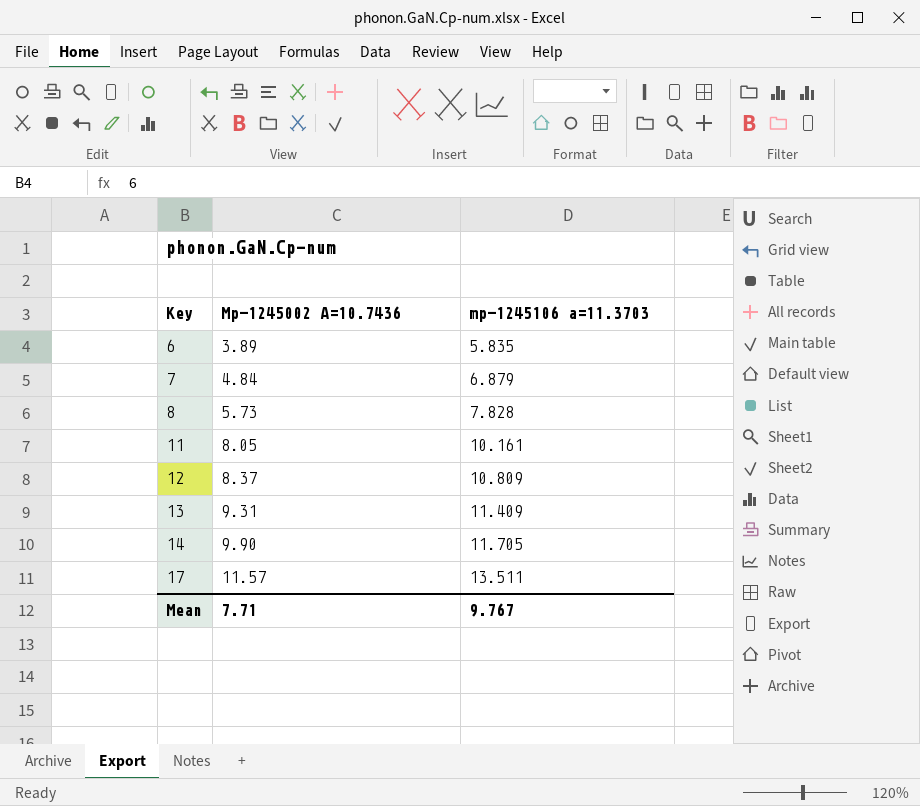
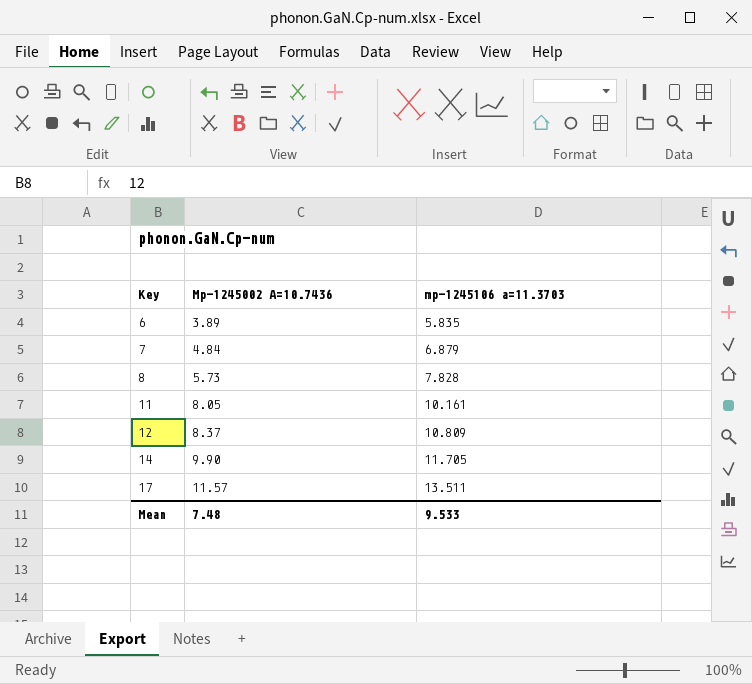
row 13: 9.31 | 11.409 -> none
Mean | Mp-1245002 A=10.7436: 7.71 -> 7.48
Mean | mp-1245106 a=11.3703: 9.767 -> 9.533

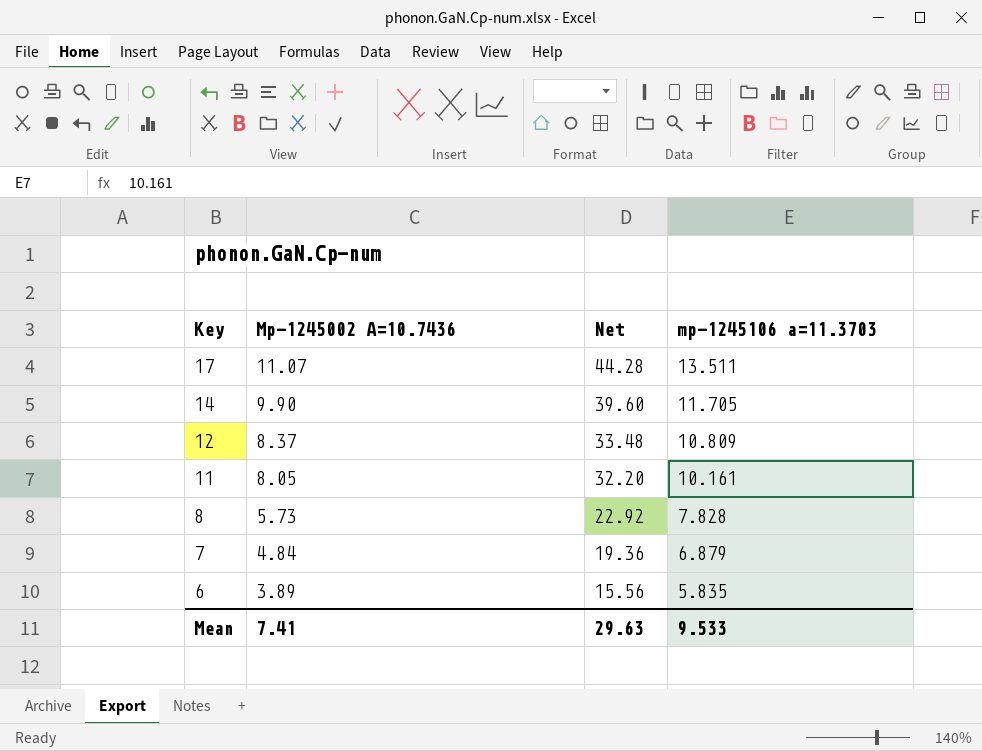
row order: Key ascending -> Key descending
column Net | formula: none -> [Mp-1245002 A=10.7436] * 4
17 | Mp-1245002 A=10.7436: 11.57 -> 11.07
Mean | Mp-1245002 A=10.7436: 7.48 -> 7.41

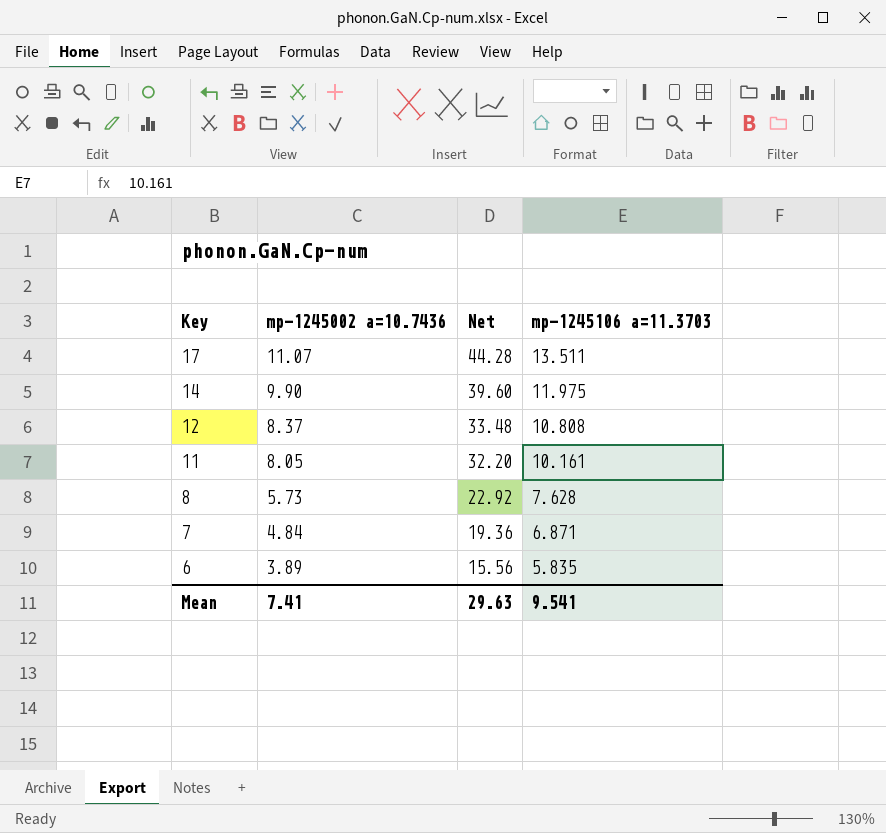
column name: Mp-1245002 A=10.7436 -> mp-1245002 a=10.7436
14 | mp-1245106 a=11.3703: 11.705 -> 11.975
12 | mp-1245106 a=11.3703: 10.809 -> 10.808
8 | mp-1245106 a=11.3703: 7.828 -> 7.628
7 | mp-1245106 a=11.3703: 6.879 -> 6.871
Mean | mp-1245106 a=11.3703: 9.533 -> 9.541

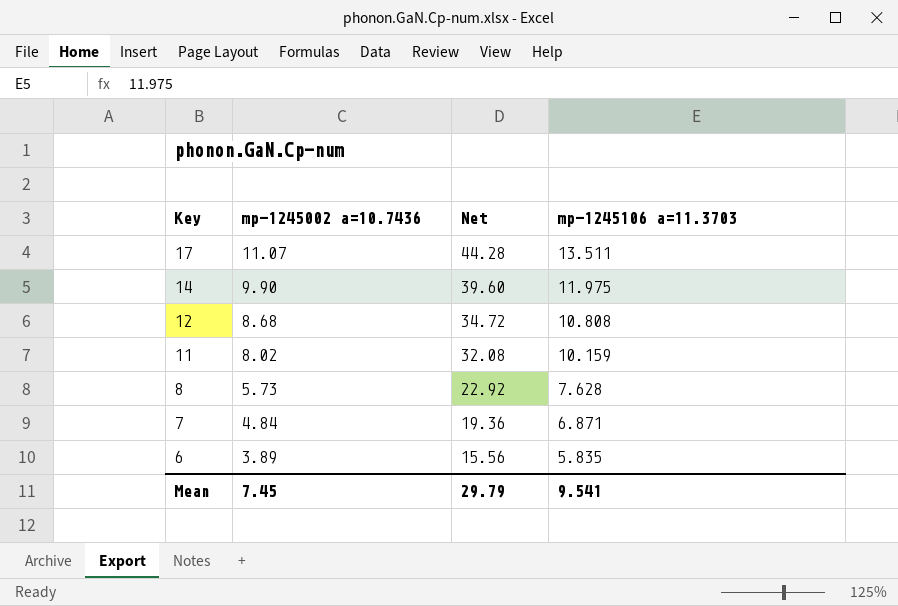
12 | mp-1245002 a=10.7436: 8.37 -> 8.68
12 | Net: 33.48 -> 34.72
11 | mp-1245002 a=10.7436: 8.05 -> 8.02
11 | Net: 32.20 -> 32.08
11 | mp-1245106 a=11.3703: 10.161 -> 10.159
Mean | mp-1245002 a=10.7436: 7.41 -> 7.45
Mean | Net: 29.63 -> 29.79

